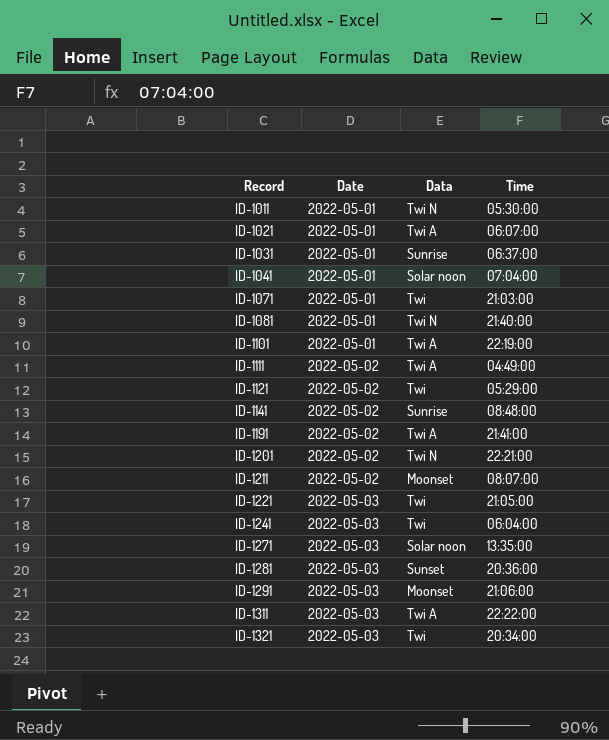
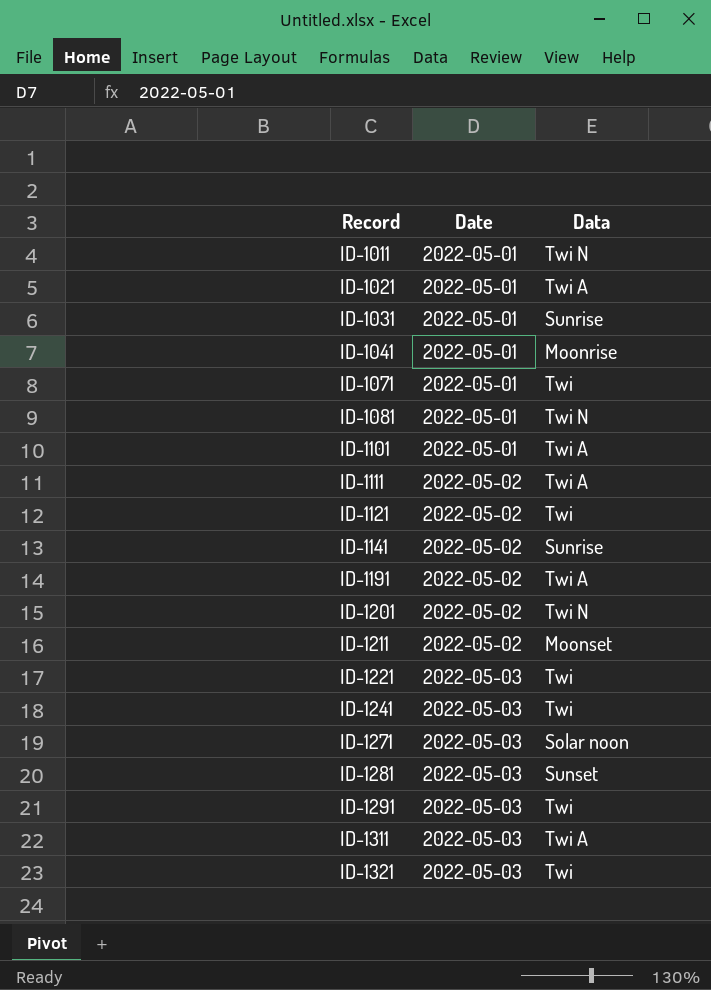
column Time | position: 4 -> none
ID-1041 | Data: Solar noon -> Moonrise
ID-1291 | Data: Moonset -> Twi

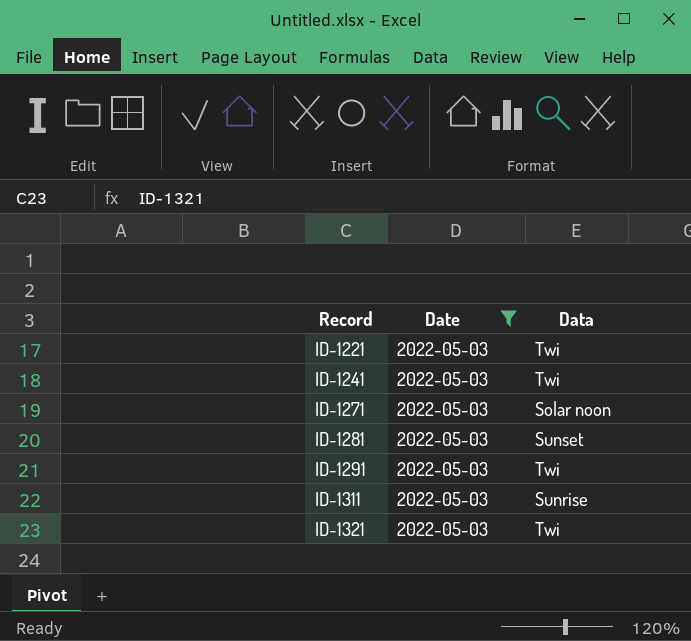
filter: none -> Date = 2022-05-03
ID-1311 | Data: Twi A -> Sunrise

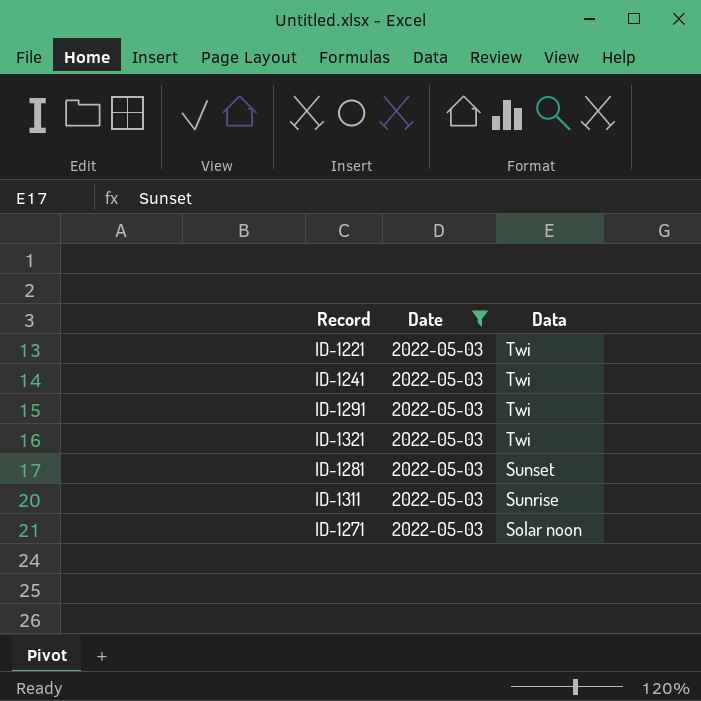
row order: Record ascending -> Data descending

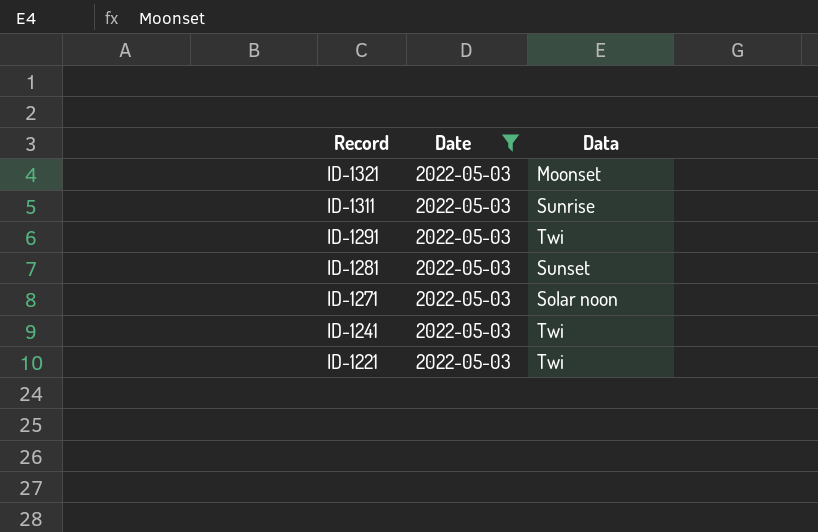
row order: Data descending -> Record descending
ID-1321 | Data: Twi -> Moonset

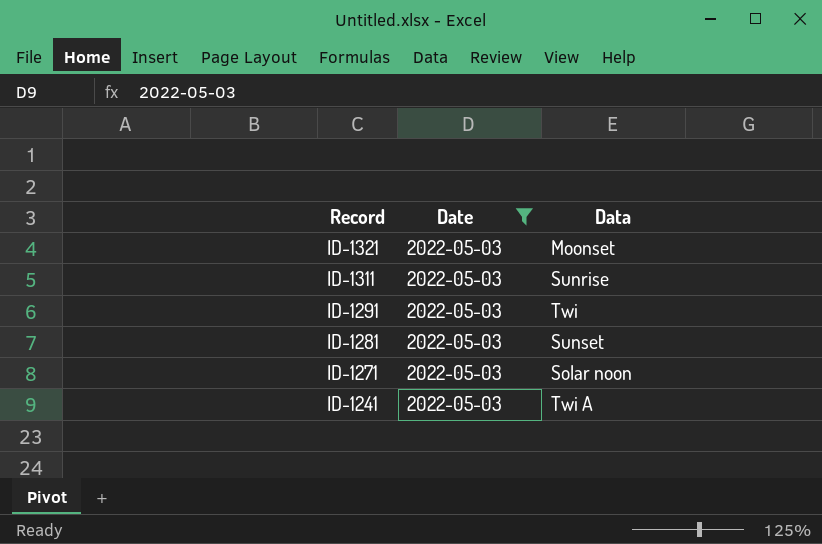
row ID-1221: 2022-05-03 | Twi -> none
ID-1241 | Data: Twi -> Twi A

